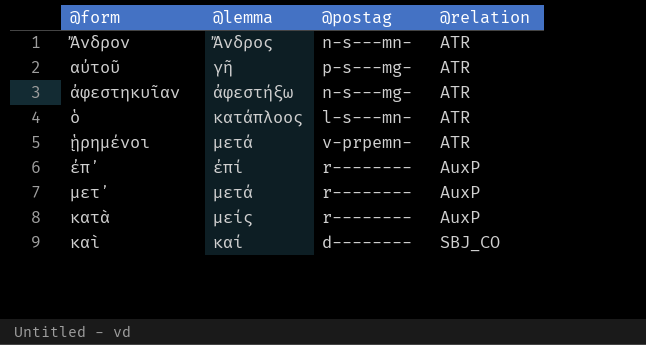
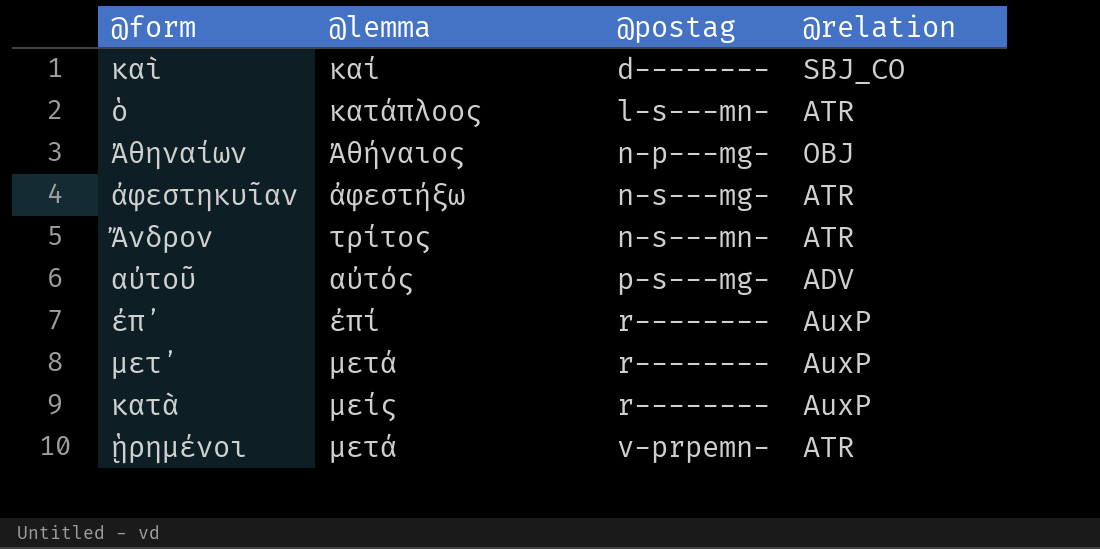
row order: @relation ascending -> @postag ascending
row Ἀθηναίων: none -> Ἀθήναιος | n-p---mg- | OBJ
Ἄνδρον | @lemma: Ἄνδρος -> τρίτος
αὐτοῦ | @lemma: γῆ -> αὐτός
αὐτοῦ | @relation: ATR -> ADV

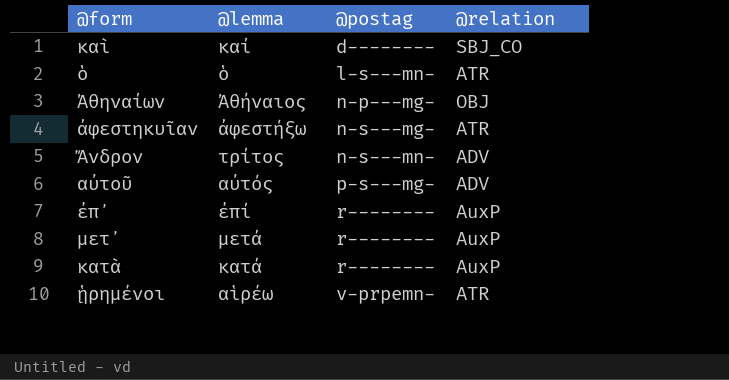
ὁ | @lemma: κατάπλοος -> ὁ
Ἄνδρον | @relation: ATR -> ADV
κατὰ | @lemma: μείς -> κατά
ᾑρημένοι | @lemma: μετά -> αἱρέω

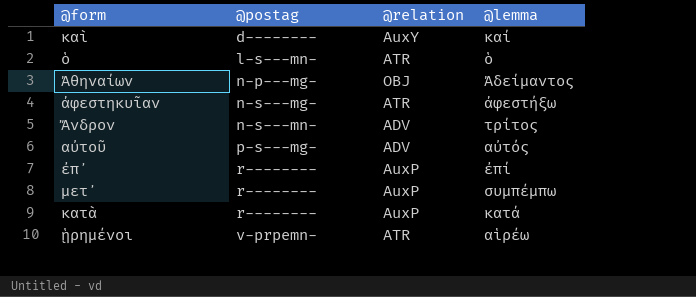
column @lemma | position: 2 -> 4
καὶ | @relation: SBJ_CO -> AuxY
Ἀθηναίων | @lemma: Ἀθήναιος -> Ἀδείμαντος
μετʼ | @lemma: μετά -> συμπέμπω

